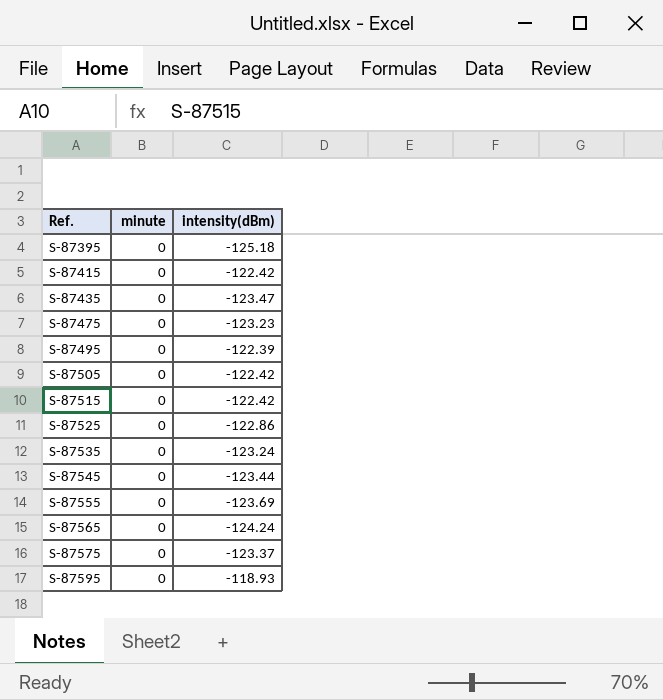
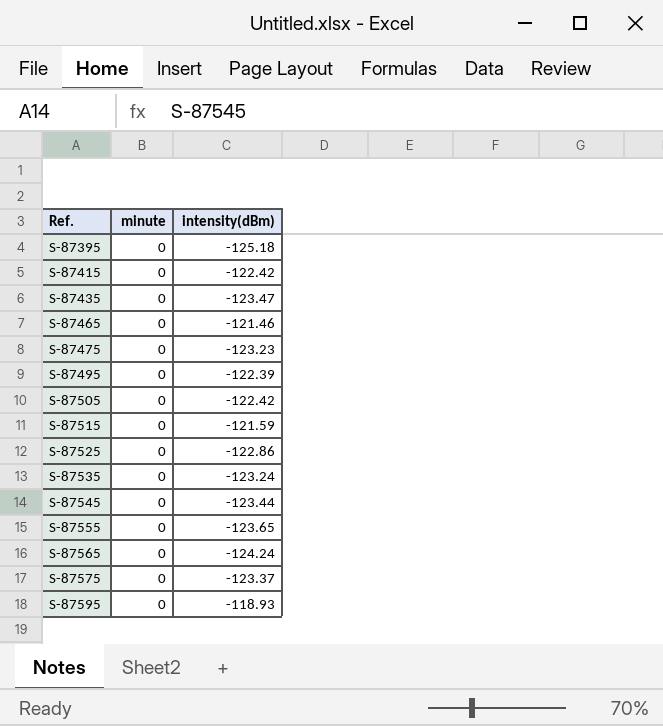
row S-87465: none -> 0 | -121.46
S-87515 | intensity(dBm): -122.42 -> -121.59
S-87555 | intensity(dBm): -123.69 -> -123.65

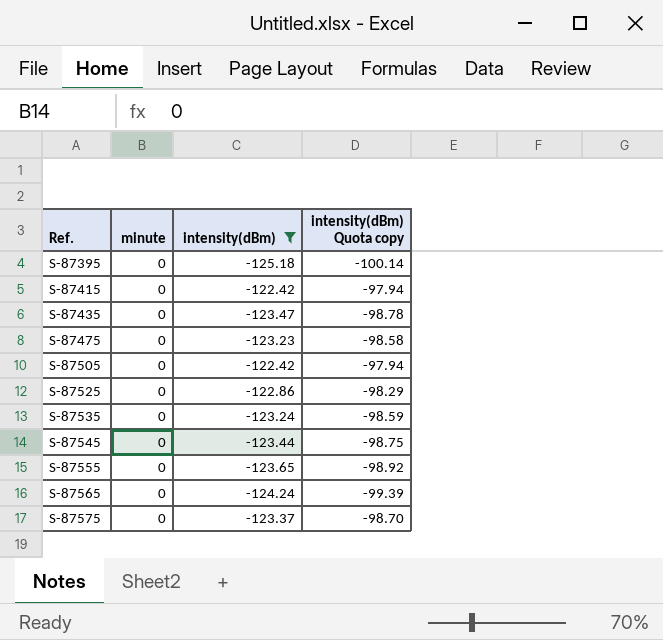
filter: none -> intensity(dBm) <= -122.42
column intensity(dBm) Quota copy | formula: none -> [intensity(dBm)] * 0.8

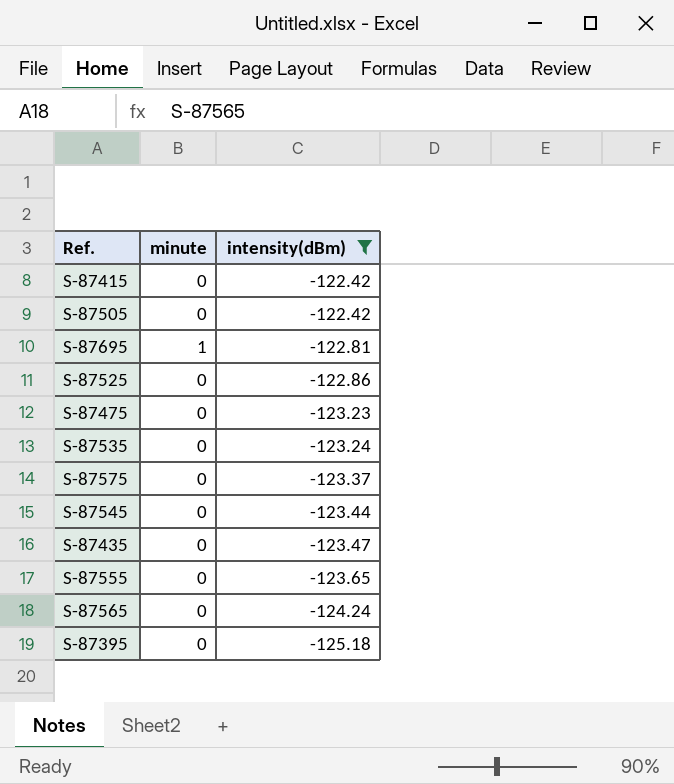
row order: Ref. ascending -> intensity(dBm) descending
column intensity(dBm) Quota copy | formula: [intensity(dBm)] * 0.8 -> none
row S-87695: none -> 1 | -122.81

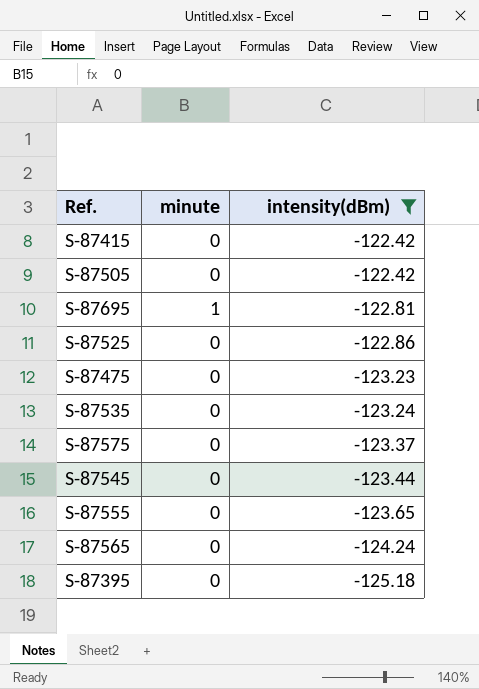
row S-87435: 0 | -123.47 -> none

